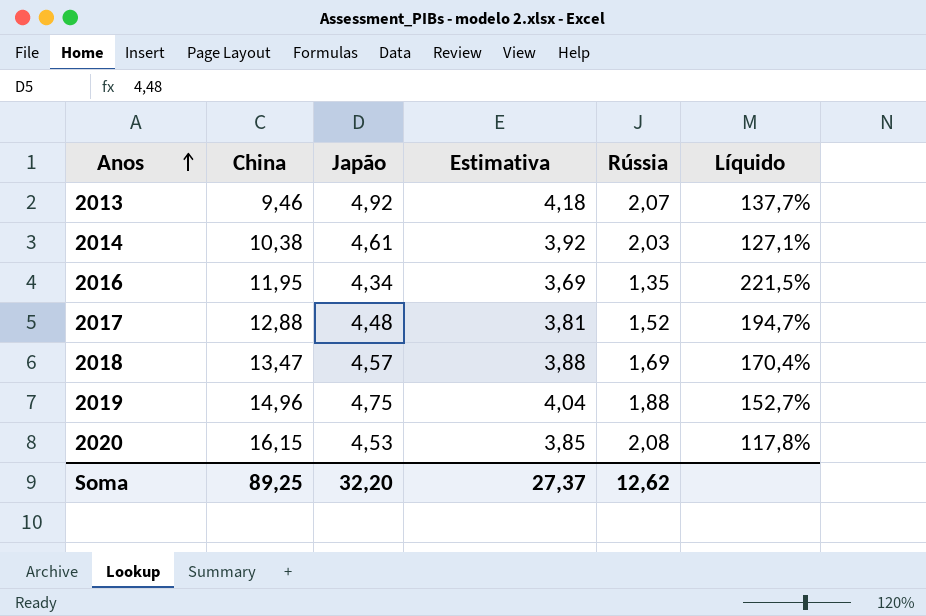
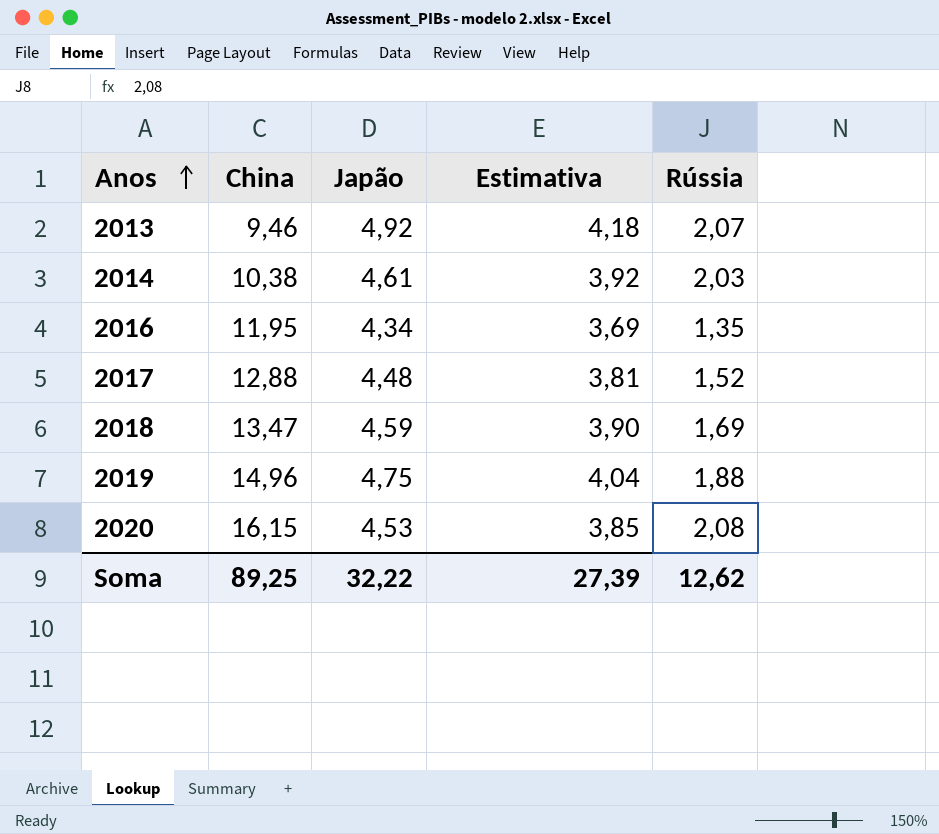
column Líquido | formula: ([Japão] - [Rússia]) / [Rússia] -> none
2018 | Japão: 4,57 -> 4,59
2018 | Estimativa: 3,88 -> 3,90
Soma | Japão: 32,20 -> 32,22
Soma | Estimativa: 27,37 -> 27,39

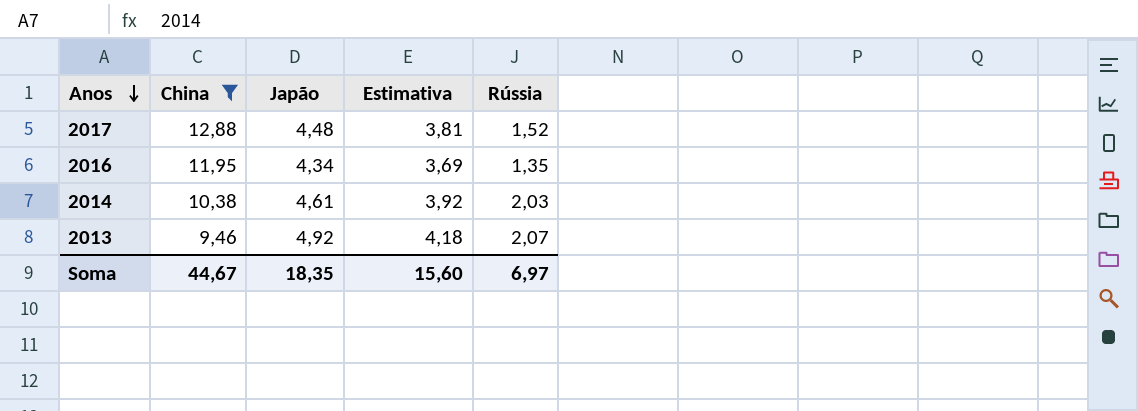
filter: none -> China <= 12,88
row order: Anos ascending -> Anos descending
Soma | China: 89,25 -> 44,67
Soma | Japão: 32,22 -> 18,35
Soma | Estimativa: 27,39 -> 15,60
Soma | Rússia: 12,62 -> 6,97

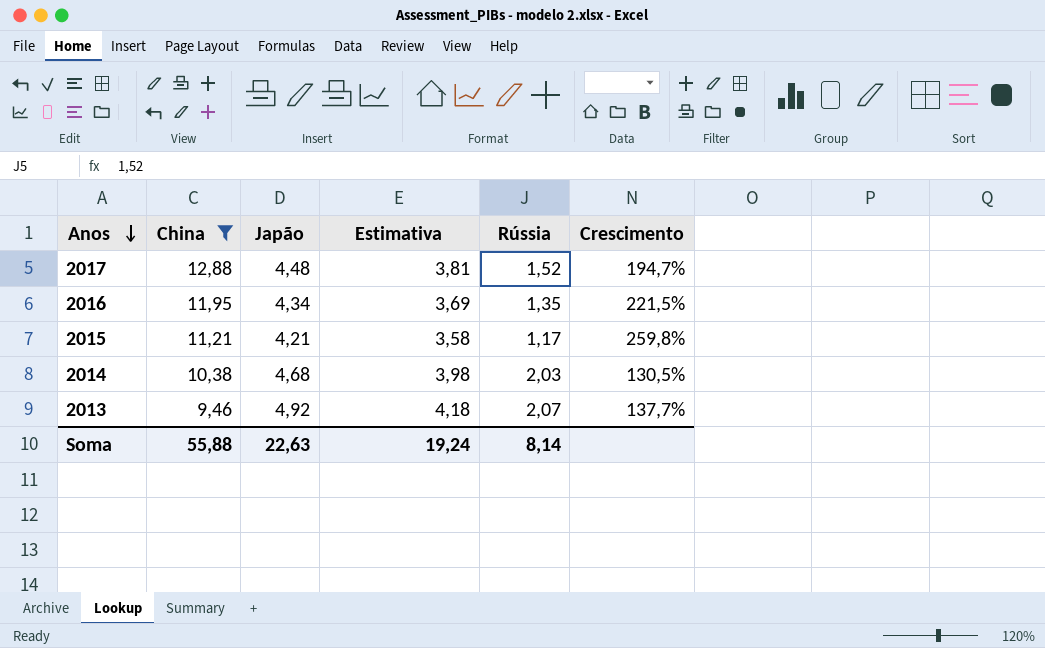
column Crescimento | formula: none -> ([Japão] - [Rússia]) / [Rússia]
row 2015: none -> 11,21 | 4,21 | 3,58 | 1,17 | 259,8%
2014 | Japão: 4,61 -> 4,68
2014 | Estimativa: 3,92 -> 3,98
Soma | China: 44,67 -> 55,88
Soma | Japão: 18,35 -> 22,63
Soma | Estimativa: 15,60 -> 19,24
Soma | Rússia: 6,97 -> 8,14

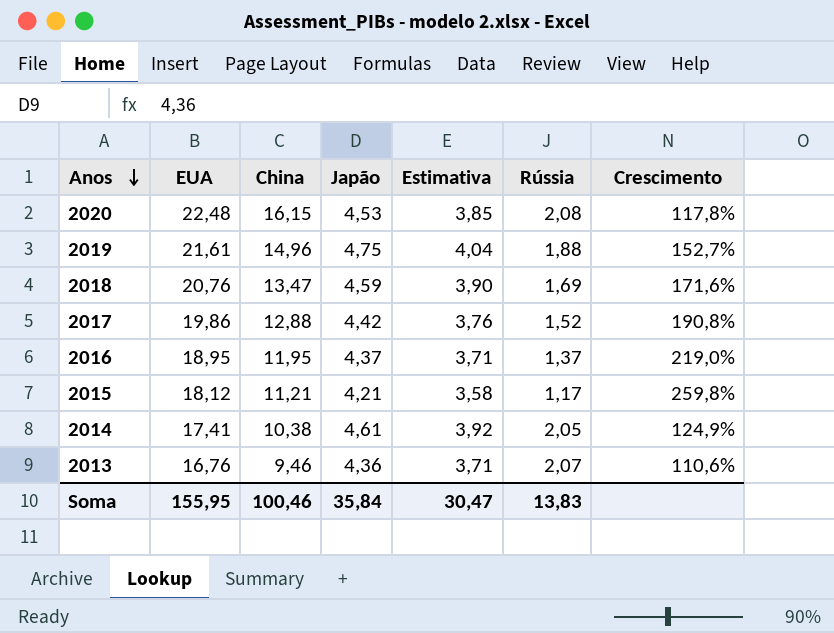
filter: China <= 12,88 -> none
column EUA | position: none -> 2
2017 | Japão: 4,48 -> 4,42
2017 | Estimativa: 3,81 -> 3,76
2017 | Crescimento: 194,7% -> 190,8%
2016 | Japão: 4,34 -> 4,37
2016 | Estimativa: 3,69 -> 3,71
2016 | Rússia: 1,35 -> 1,37
2016 | Crescimento: 221,5% -> 219,0%
2014 | Japão: 4,68 -> 4,61
2014 | Estimativa: 3,98 -> 3,92
2014 | Rússia: 2,03 -> 2,05
2014 | Crescimento: 130,5% -> 124,9%
2013 | Japão: 4,92 -> 4,36
2013 | Estimativa: 4,18 -> 3,71
2013 | Crescimento: 137,7% -> 110,6%
Soma | China: 55,88 -> 100,46
Soma | Japão: 22,63 -> 35,84
Soma | Estimativa: 19,24 -> 30,47
Soma | Rússia: 8,14 -> 13,83

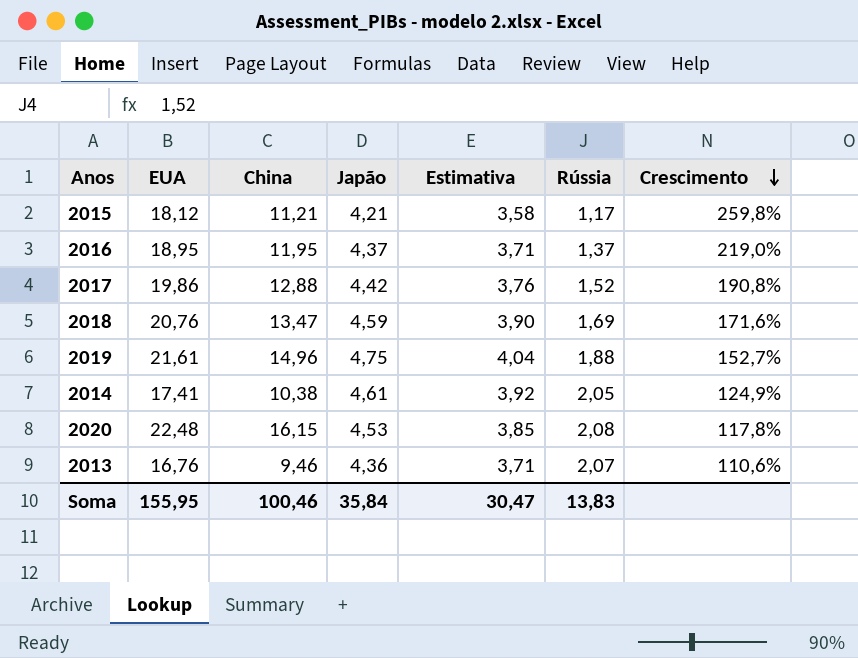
row order: Anos descending -> Crescimento descending

